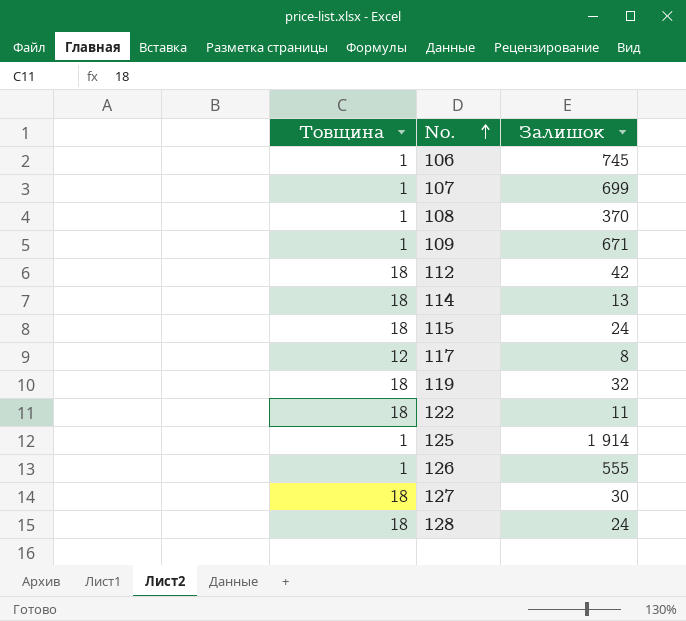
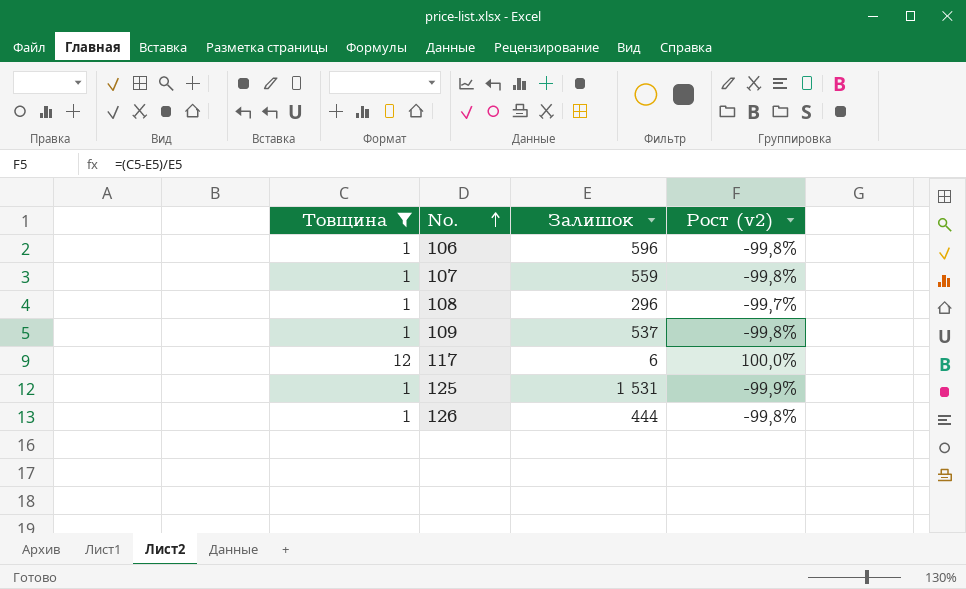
filter: none -> Товщина != 18
column Рост (v2) | formula: none -> ([Товщина] - [Залишок]) / [Залишок]
106 | Залишок: 745 -> 596
107 | Залишок: 699 -> 559
108 | Залишок: 370 -> 296
109 | Залишок: 671 -> 537
117 | Залишок: 8 -> 6
125 | Залишок: 1 914 -> 1 531
126 | Залишок: 555 -> 444

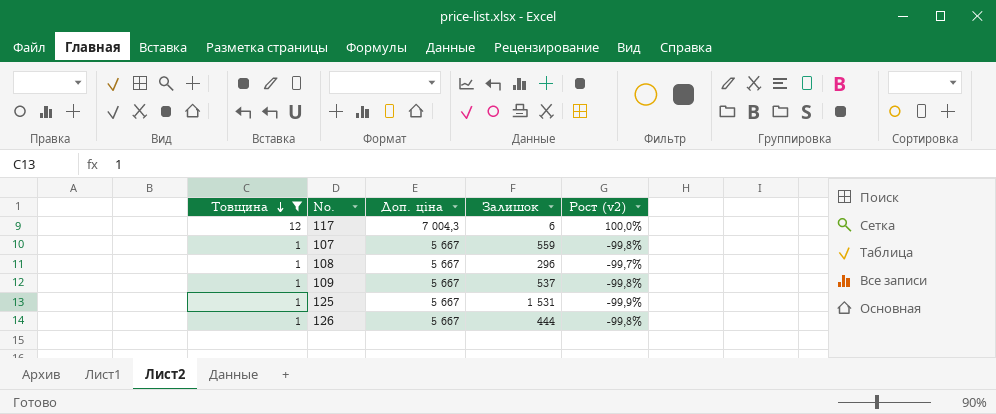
row order: No. ascending -> Товщина descending
column Доп. ціна | position: none -> 3
row 106: 1 | 596 | -99,8% -> none

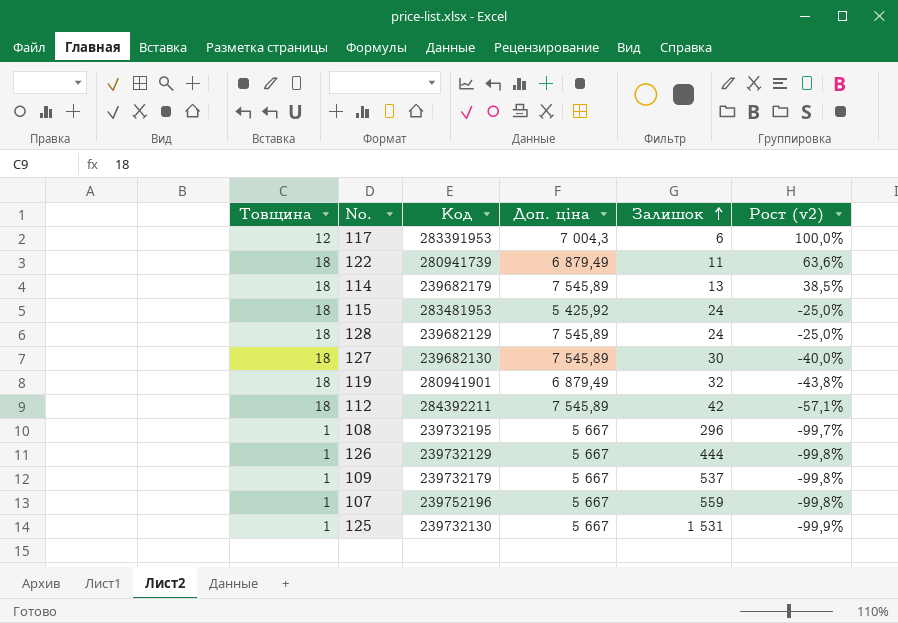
filter: Товщина != 18 -> none
row order: Товщина descending -> Залишок ascending
column Код | position: none -> 3

